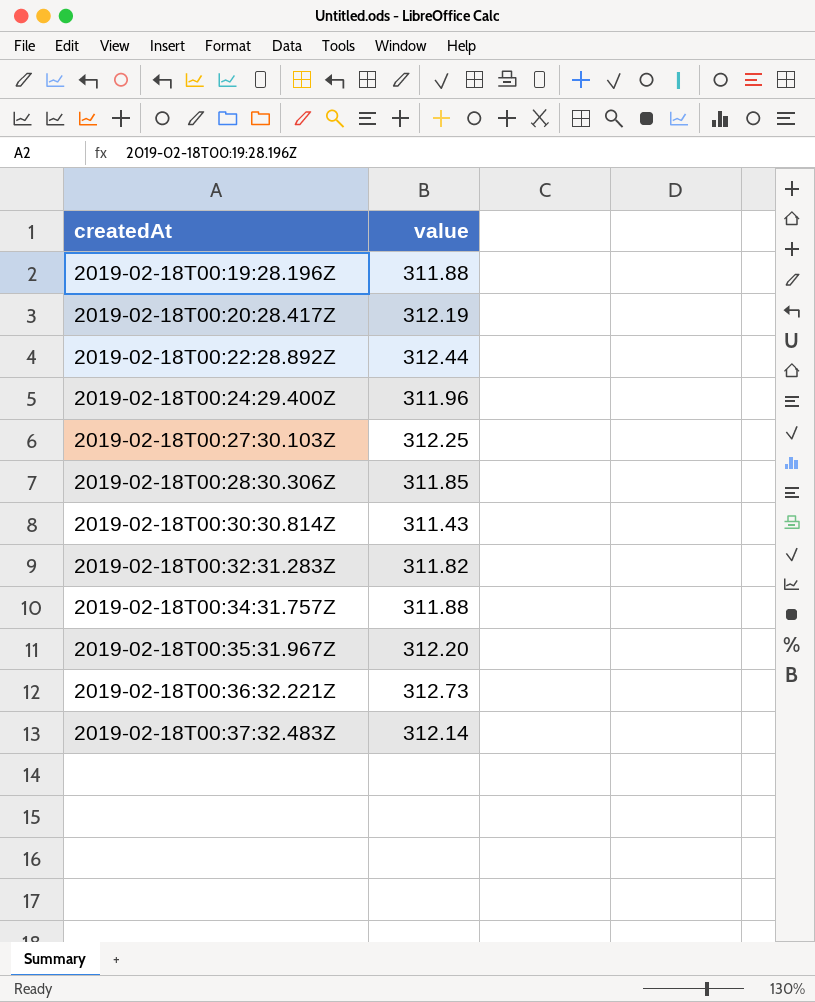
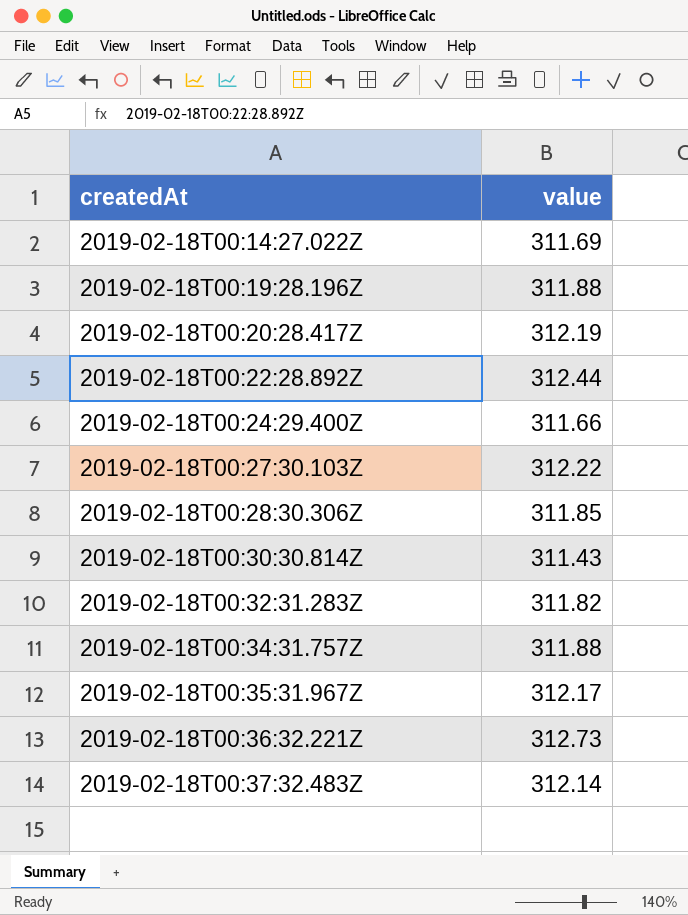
row 2019-02-18T00:14:27.022Z: none -> 311.69
2019-02-18T00:24:29.400Z | value: 311.96 -> 311.66
2019-02-18T00:27:30.103Z | value: 312.25 -> 312.22
2019-02-18T00:35:31.967Z | value: 312.20 -> 312.17

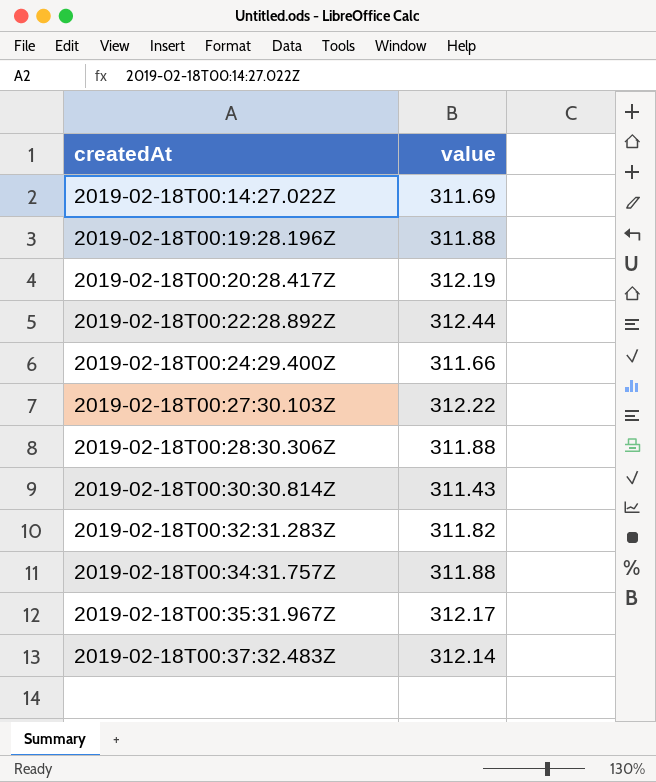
row 2019-02-18T00:36:32.221Z: 312.73 -> none
2019-02-18T00:28:30.306Z | value: 311.85 -> 311.88

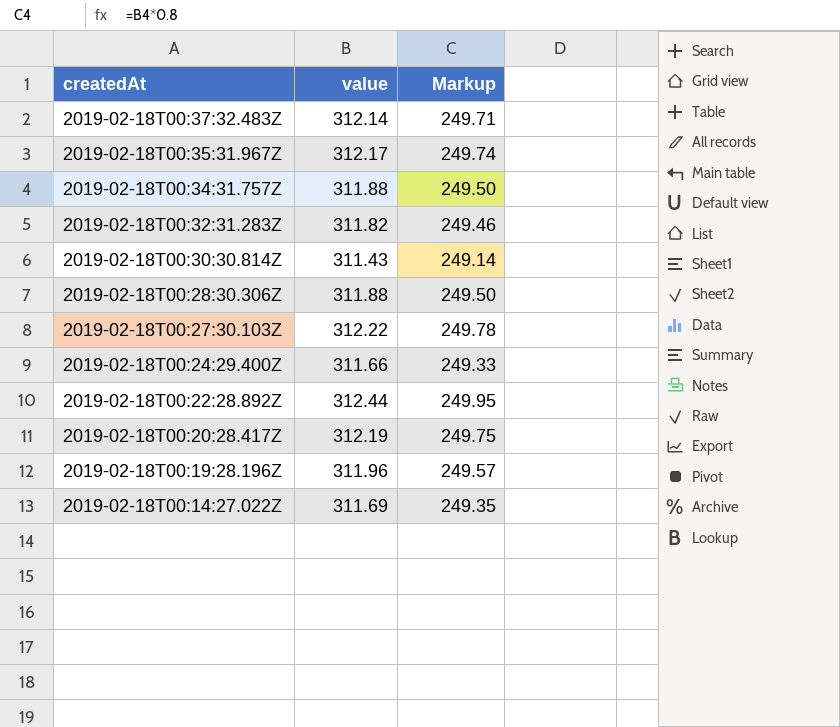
row order: createdAt ascending -> createdAt descending
column Markup | formula: none -> [value] * 0.8
2019-02-18T00:19:28.196Z | value: 311.88 -> 311.96

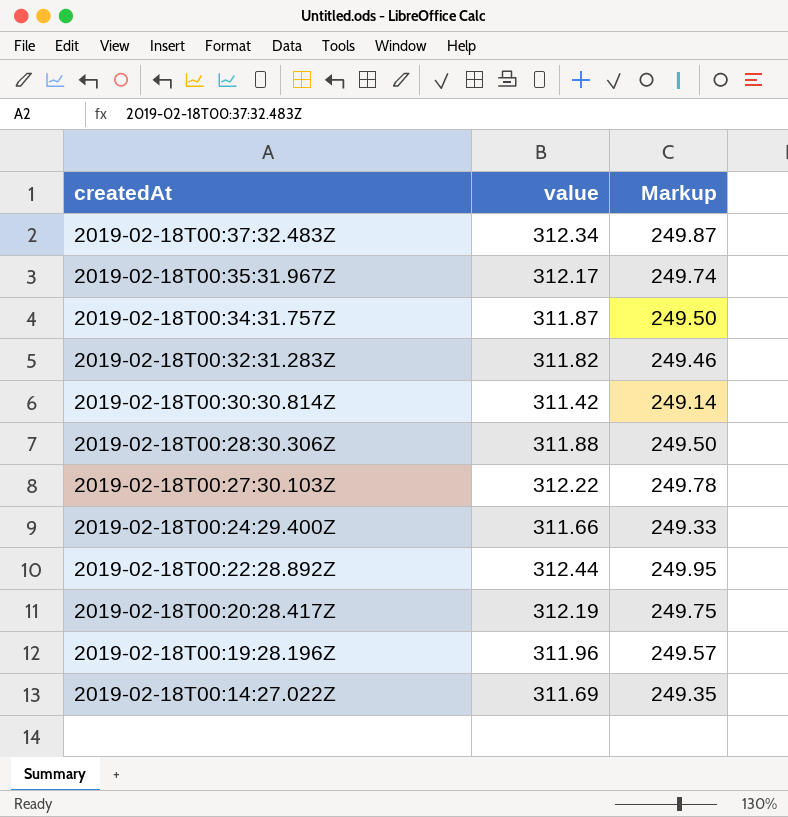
2019-02-18T00:37:32.483Z | value: 312.14 -> 312.34
2019-02-18T00:37:32.483Z | Markup: 249.71 -> 249.87
2019-02-18T00:34:31.757Z | value: 311.88 -> 311.87
2019-02-18T00:30:30.814Z | value: 311.43 -> 311.42

